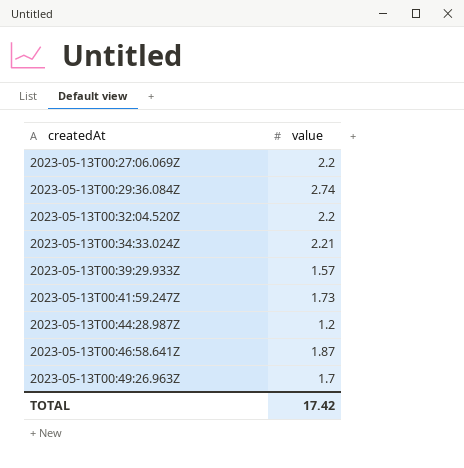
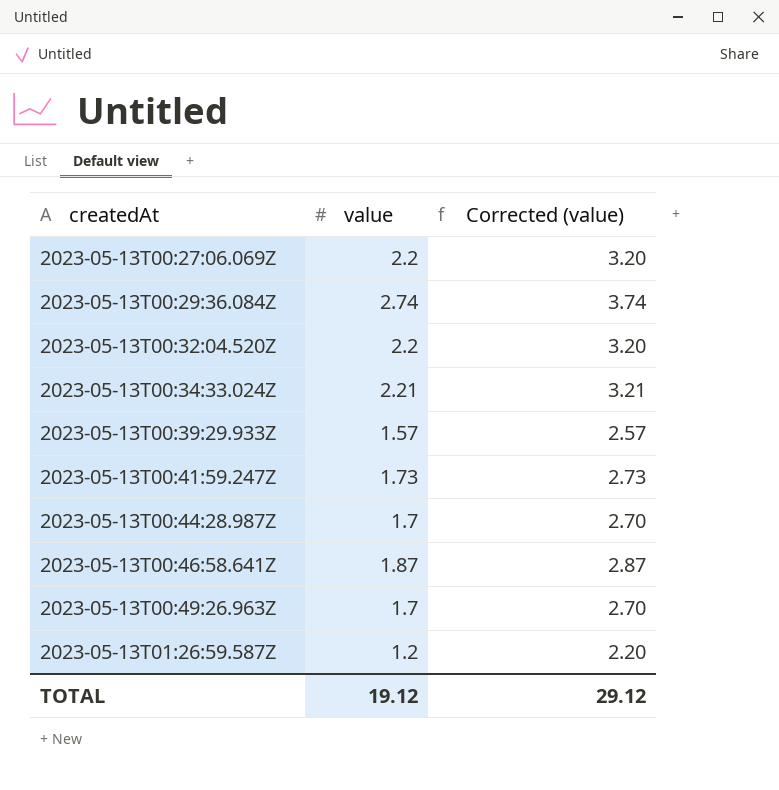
column Corrected (value) | formula: none -> [value] + 1
2023-05-13T00:44:28.987Z | value: 1.2 -> 1.7
row 2023-05-13T01:26:59.587Z: none -> 1.2 | 2.20
TOTAL | value: 17.42 -> 19.12

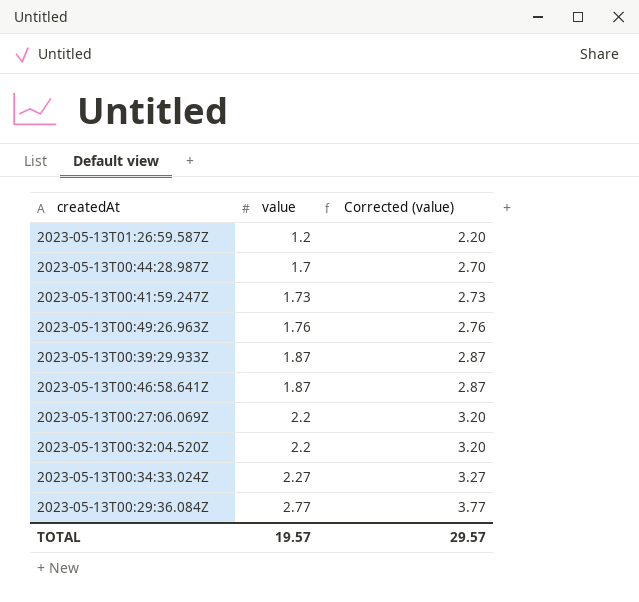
row order: createdAt ascending -> value ascending
2023-05-13T00:49:26.963Z | value: 1.7 -> 1.76
2023-05-13T00:49:26.963Z | Corrected (value): 2.70 -> 2.76
2023-05-13T00:39:29.933Z | value: 1.57 -> 1.87
2023-05-13T00:39:29.933Z | Corrected (value): 2.57 -> 2.87
2023-05-13T00:34:33.024Z | value: 2.21 -> 2.27
2023-05-13T00:34:33.024Z | Corrected (value): 3.21 -> 3.27
2023-05-13T00:29:36.084Z | value: 2.74 -> 2.77
2023-05-13T00:29:36.084Z | Corrected (value): 3.74 -> 3.77
TOTAL | value: 19.12 -> 19.57
TOTAL | Corrected (value): 29.12 -> 29.57

